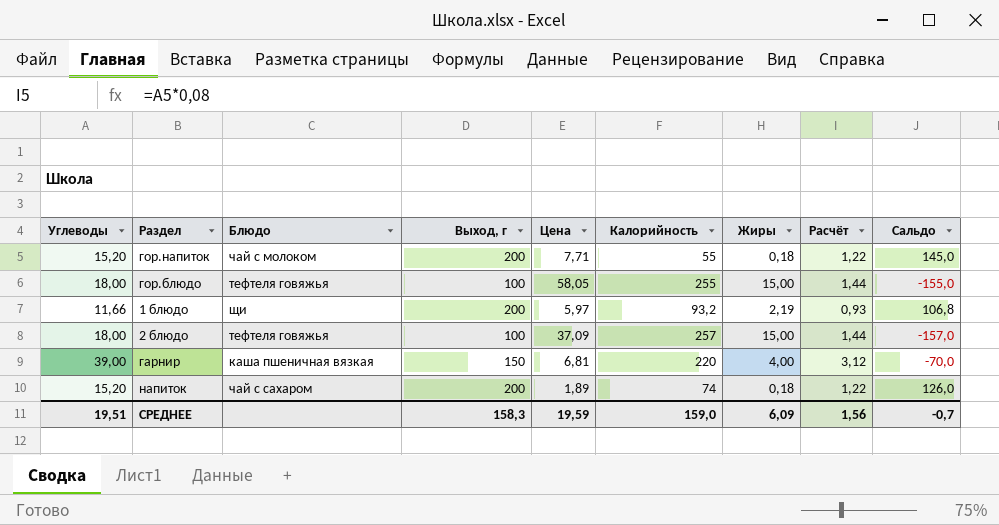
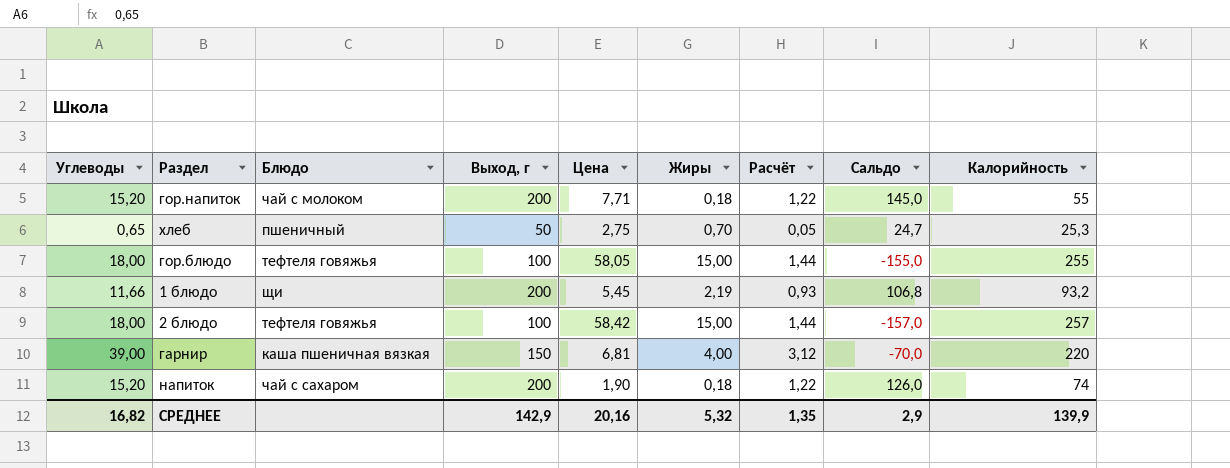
column Калорийность | position: 6 -> 9
row хлеб: none -> 0,65 | пшеничный | 50 | 2,75 | 0,70 | 0,05 | 24,7 | 25,3
1 блюдо | Цена: 5,97 -> 5,45
2 блюдо | Цена: 37,09 -> 58,42
напиток | Цена: 1,89 -> 1,90
СРЕДНЕЕ | Углеводы: 19,51 -> 16,82
СРЕДНЕЕ | Выход, г: 158,3 -> 142,9
СРЕДНЕЕ | Цена: 19,59 -> 20,16
СРЕДНЕЕ | Жиры: 6,09 -> 5,32
СРЕДНЕЕ | Расчёт: 1,56 -> 1,35
СРЕДНЕЕ | Сальдо: -0,7 -> 2,9
СРЕДНЕЕ | Калорийность: 159,0 -> 139,9

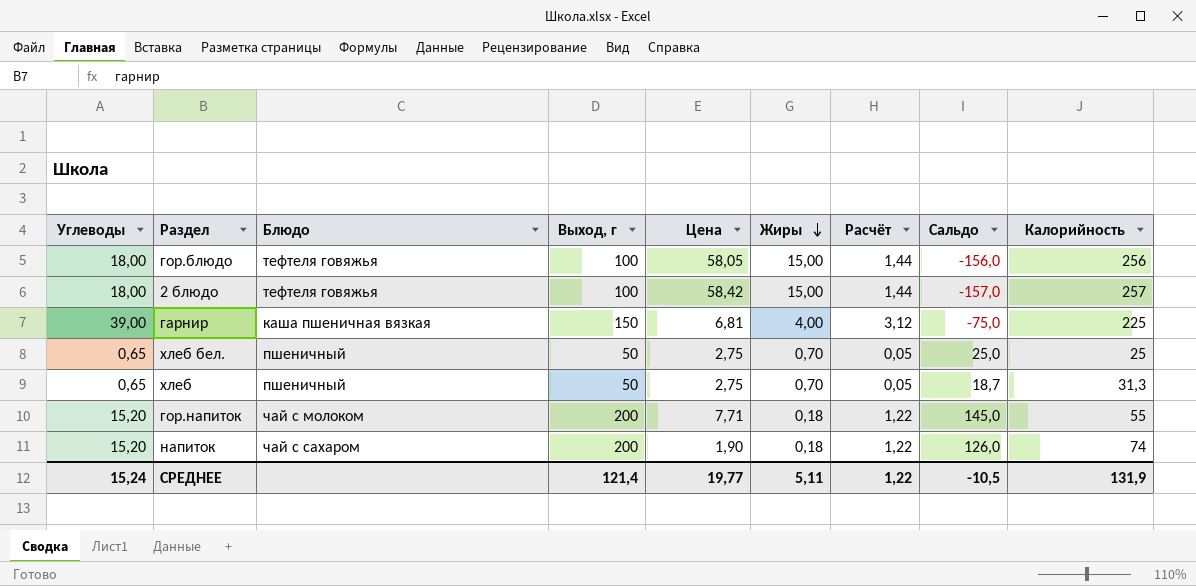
row order: none -> Жиры descending
row 1 блюдо: 11,66 | щи | 200 | 5,45 | 2,19 | 0,93 | 106,8 | 93,2 -> none
гор.блюдо | Сальдо: -155,0 -> -156,0
гор.блюдо | Калорийность: 255 -> 256
гарнир | Сальдо: -70,0 -> -75,0
гарнир | Калорийность: 220 -> 225
row хлеб бел.: none -> 0,65 | пшеничный | 50 | 2,75 | 0,70 | 0,05 | 25,0 | 25
хлеб | Сальдо: 24,7 -> 18,7
хлеб | Калорийность: 25,3 -> 31,3
СРЕДНЕЕ | Углеводы: 16,82 -> 15,24
СРЕДНЕЕ | Выход, г: 142,9 -> 121,4
СРЕДНЕЕ | Цена: 20,16 -> 19,77
СРЕДНЕЕ | Жиры: 5,32 -> 5,11
СРЕДНЕЕ | Расчёт: 1,35 -> 1,22
СРЕДНЕЕ | Сальдо: 2,9 -> -10,5
СРЕДНЕЕ | Калорийность: 139,9 -> 131,9

